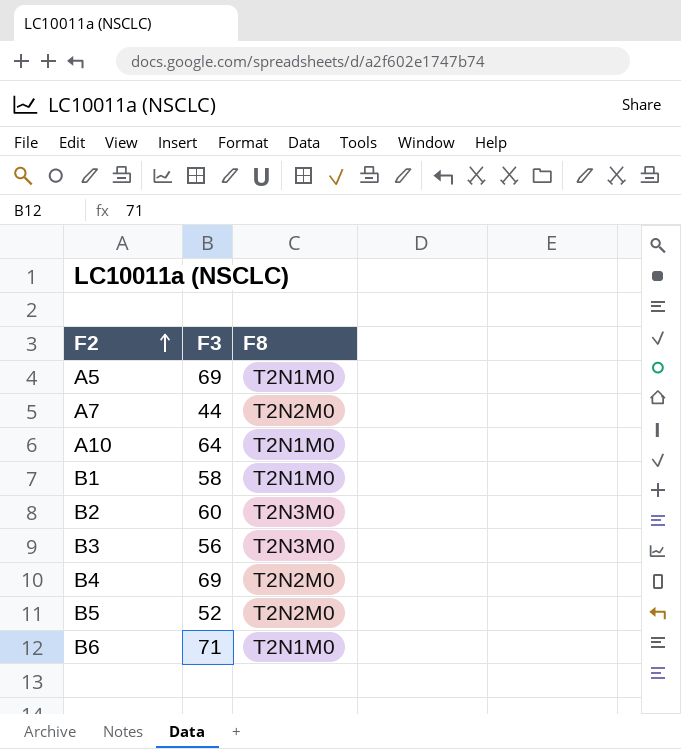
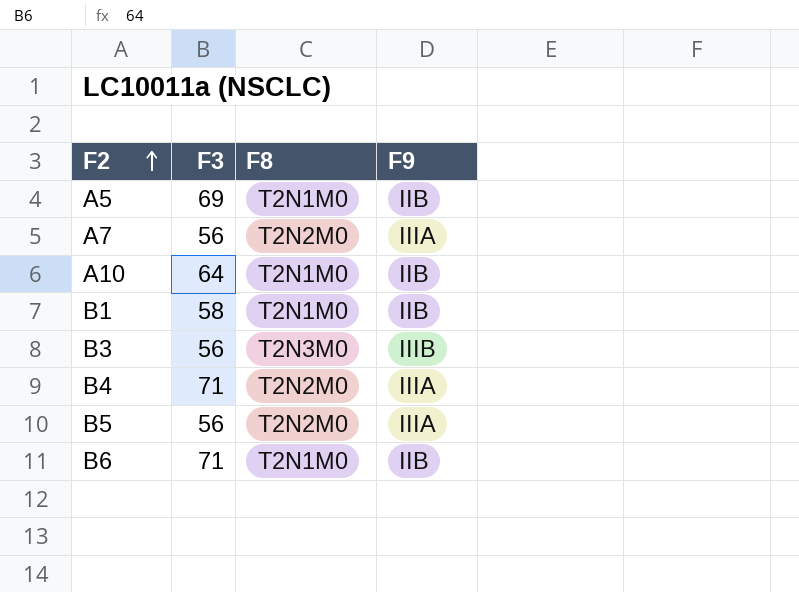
column F9 | position: none -> 4
row B2: 60 | T2N3M0 -> none
A7 | F3: 44 -> 56
B4 | F3: 69 -> 71
B5 | F3: 52 -> 56

